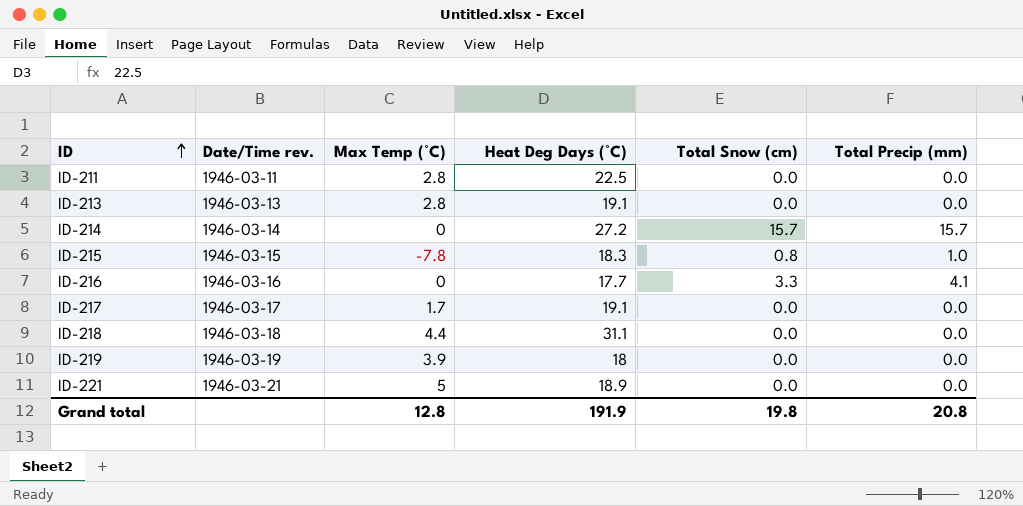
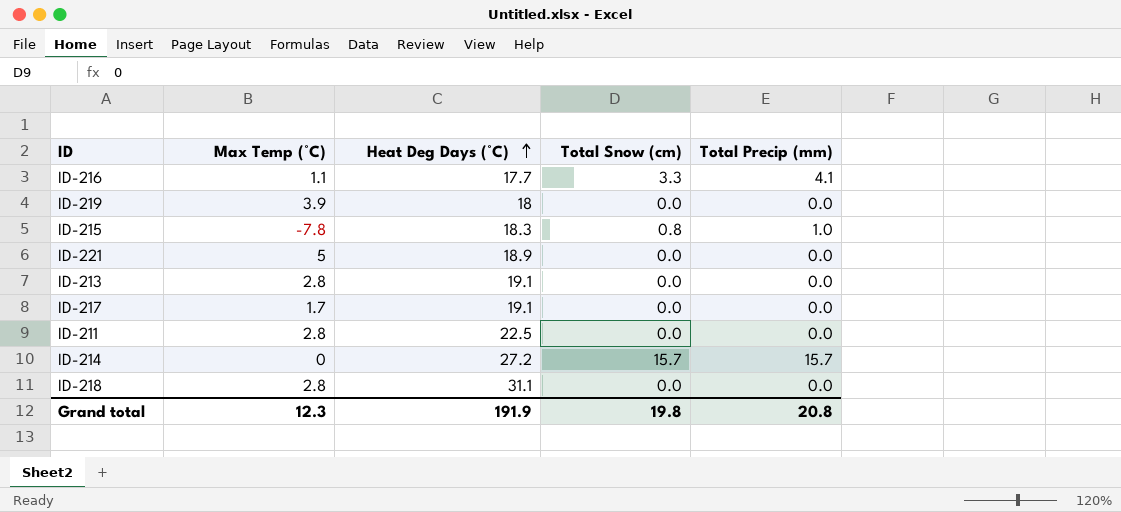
row order: ID ascending -> Heat Deg Days (°C) ascending
column Date/Time rev. | position: 2 -> none
ID-216 | Max Temp (°C): 0 -> 1.1
ID-218 | Max Temp (°C): 4.4 -> 2.8
Grand total | Max Temp (°C): 12.8 -> 12.3

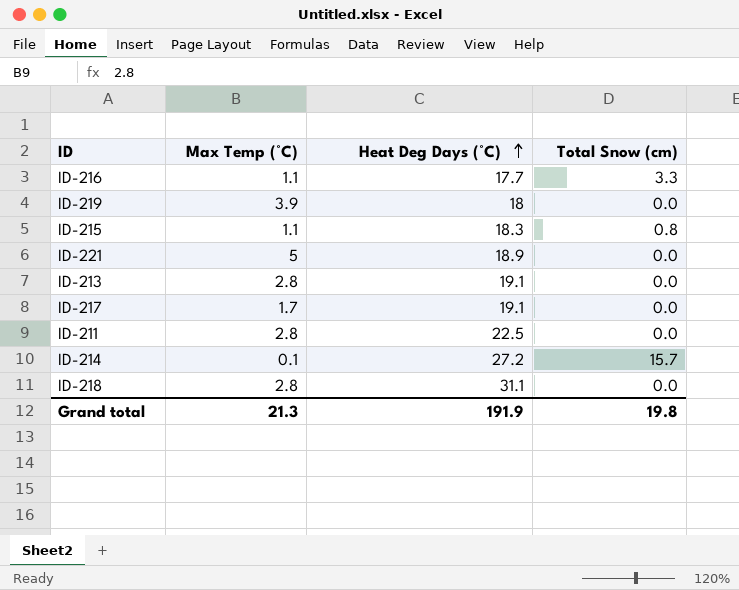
column Total Precip (mm) | position: 5 -> none
ID-215 | Max Temp (°C): -7.8 -> 1.1
ID-214 | Max Temp (°C): 0 -> 0.1
Grand total | Max Temp (°C): 12.3 -> 21.3

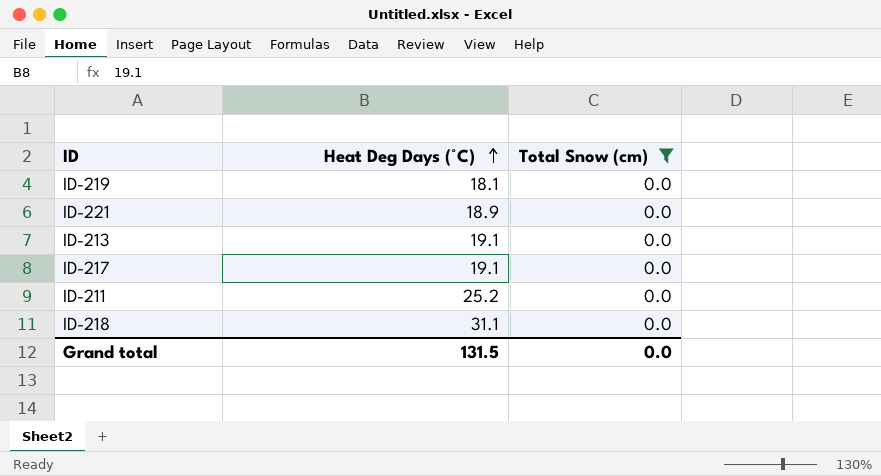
filter: none -> Total Snow (cm) = 0.0
column Max Temp (°C) | position: 2 -> none
ID-219 | Heat Deg Days (°C): 18 -> 18.1
ID-211 | Heat Deg Days (°C): 22.5 -> 25.2
Grand total | Heat Deg Days (°C): 191.9 -> 131.5
Grand total | Total Snow (cm): 19.8 -> 0.0

